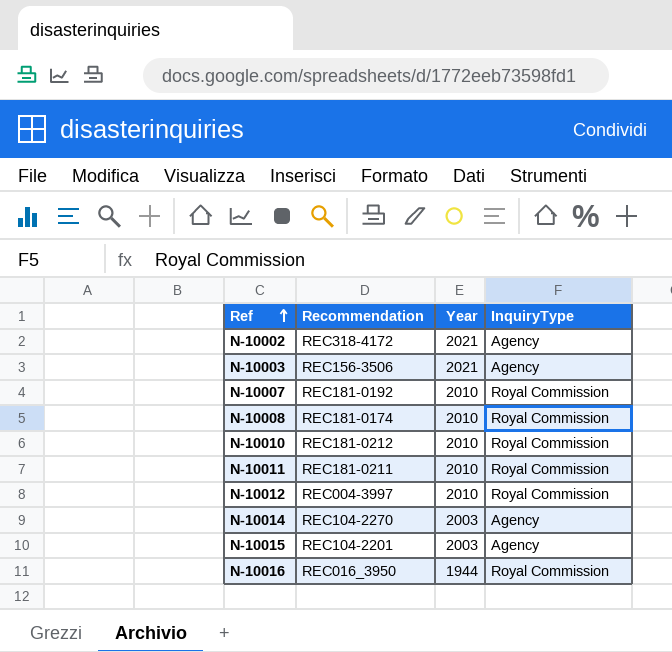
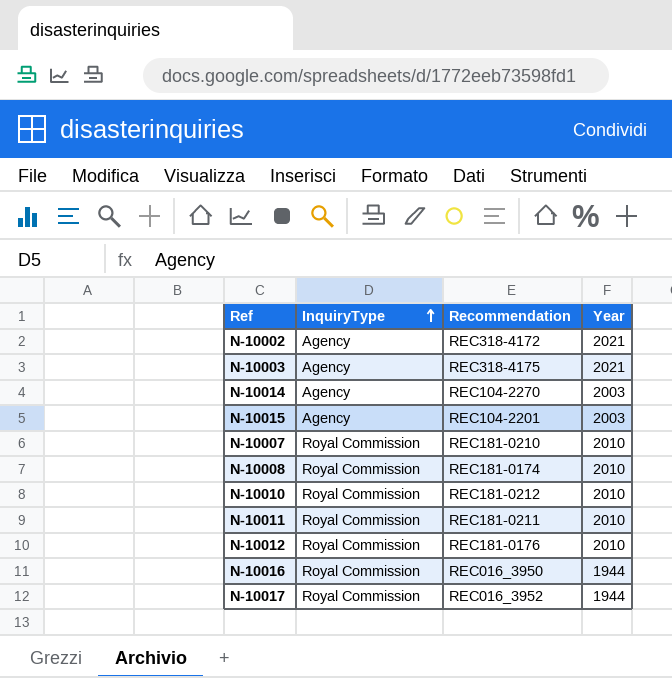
row order: Ref ascending -> InquiryType ascending
column InquiryType | position: 4 -> 2
N-10003 | Recommendation: REC156-3506 -> REC318-4175
N-10007 | Recommendation: REC181-0192 -> REC181-0210
N-10012 | Recommendation: REC004-3997 -> REC181-0176
row N-10017: none -> Royal Commission | REC016_3952 | 1944

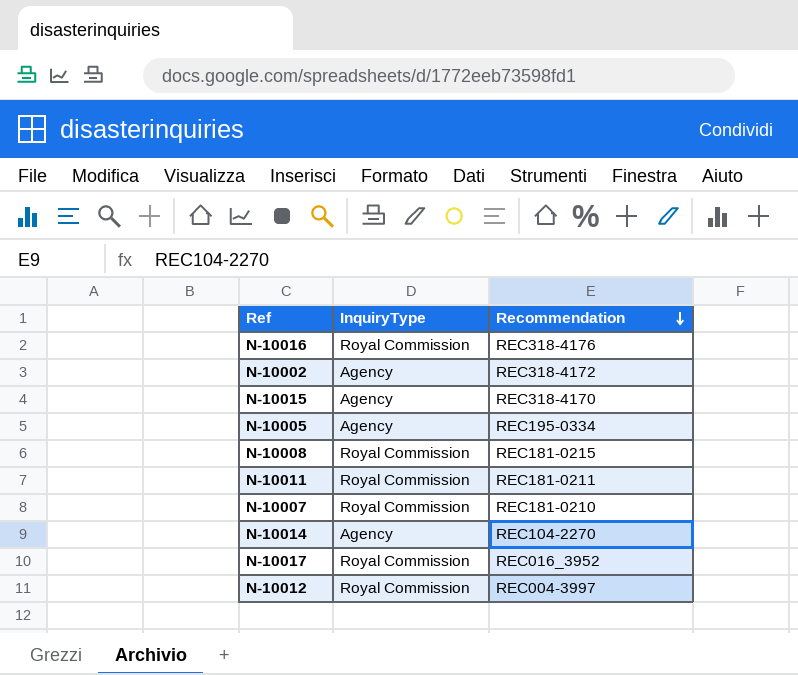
row order: InquiryType ascending -> Recommendation descending
column Year | position: 4 -> none
row N-10003: Agency | REC318-4175 | 2021 -> none
row N-10010: Royal Commission | REC181-0212 | 2010 -> none
N-10016 | Recommendation: REC016_3950 -> REC318-4176
N-10015 | Recommendation: REC104-2201 -> REC318-4170
row N-10005: none -> Agency | REC195-0334
N-10008 | Recommendation: REC181-0174 -> REC181-0215
N-10012 | Recommendation: REC181-0176 -> REC004-3997

